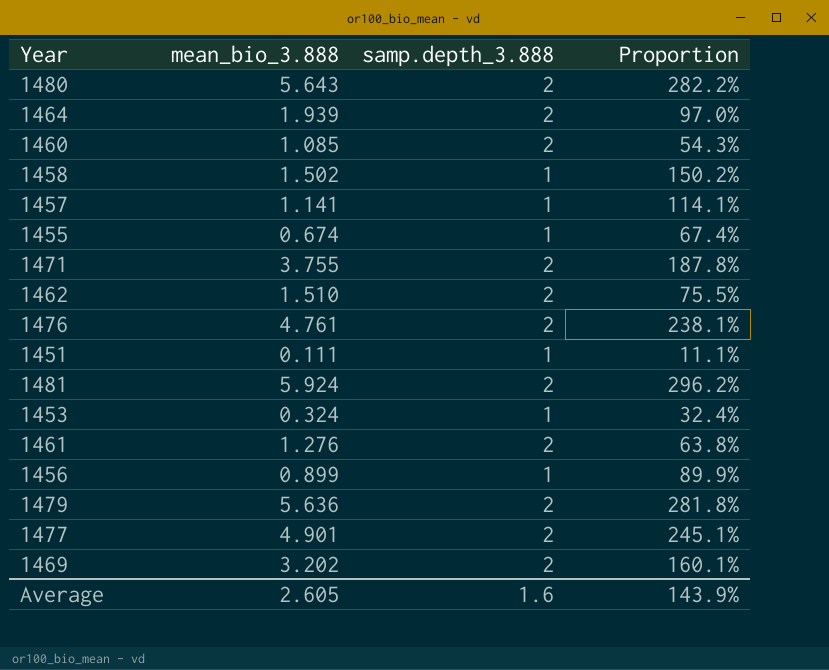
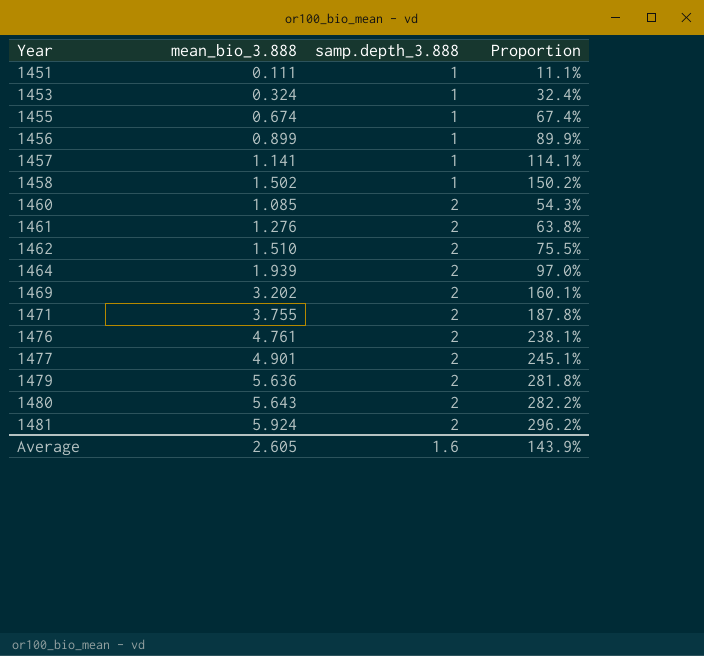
row order: none -> Year ascending

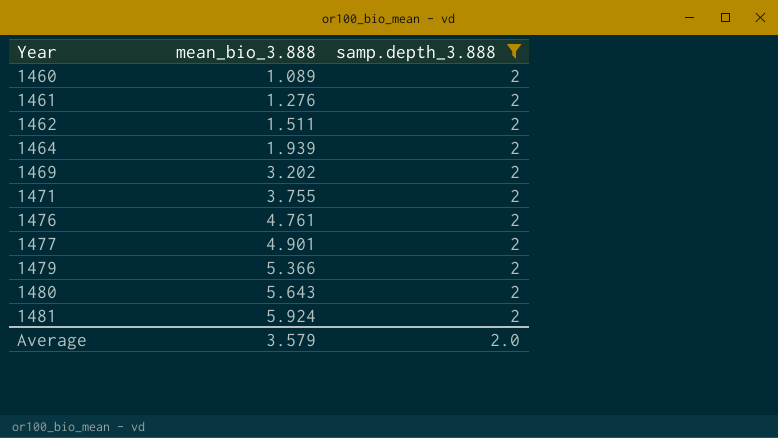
filter: none -> samp.depth_3.888 = 2
column Proportion | formula: [mean_bio_3.888] / [samp.depth_3.888] -> none
1460 | mean_bio_3.888: 1.085 -> 1.089
1462 | mean_bio_3.888: 1.510 -> 1.511
1479 | mean_bio_3.888: 5.636 -> 5.366
Average | mean_bio_3.888: 2.605 -> 3.579
Average | samp.depth_3.888: 1.6 -> 2.0

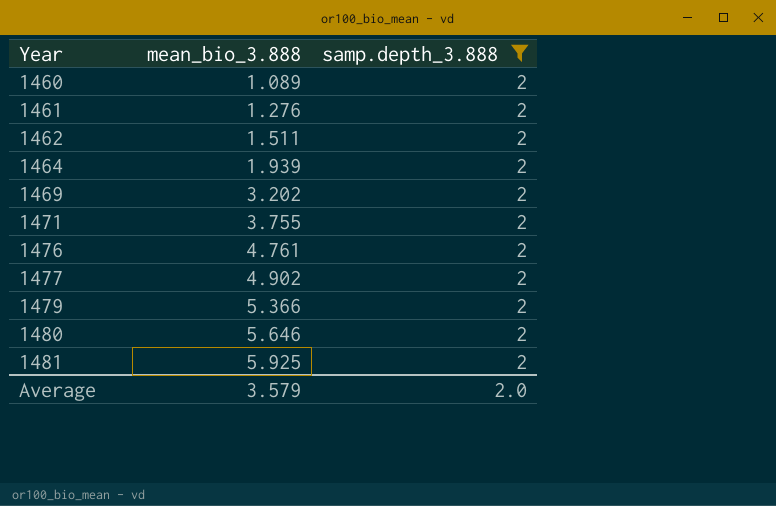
1477 | mean_bio_3.888: 4.901 -> 4.902
1480 | mean_bio_3.888: 5.643 -> 5.646
1481 | mean_bio_3.888: 5.924 -> 5.925

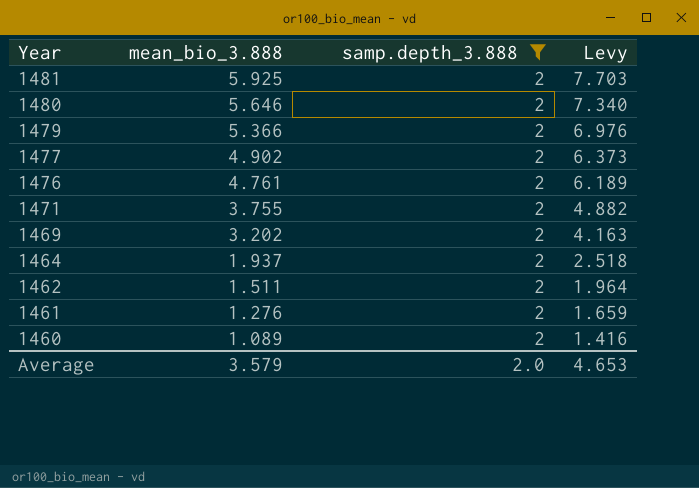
row order: Year ascending -> Year descending
column Levy | formula: none -> [mean_bio_3.888] * 1.3
1464 | mean_bio_3.888: 1.939 -> 1.937

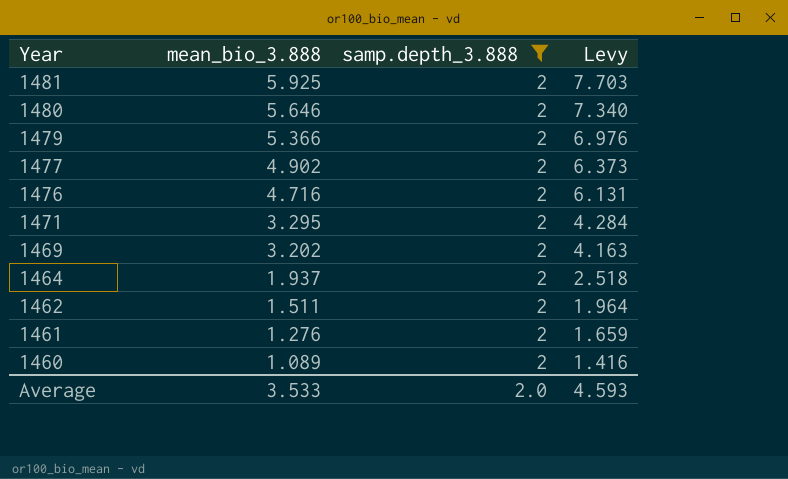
1476 | mean_bio_3.888: 4.761 -> 4.716
1476 | Levy: 6.189 -> 6.131
1471 | mean_bio_3.888: 3.755 -> 3.295
1471 | Levy: 4.882 -> 4.284
Average | mean_bio_3.888: 3.579 -> 3.533
Average | Levy: 4.653 -> 4.593

